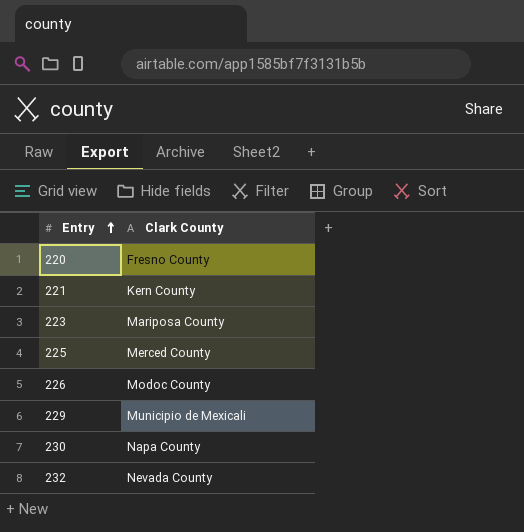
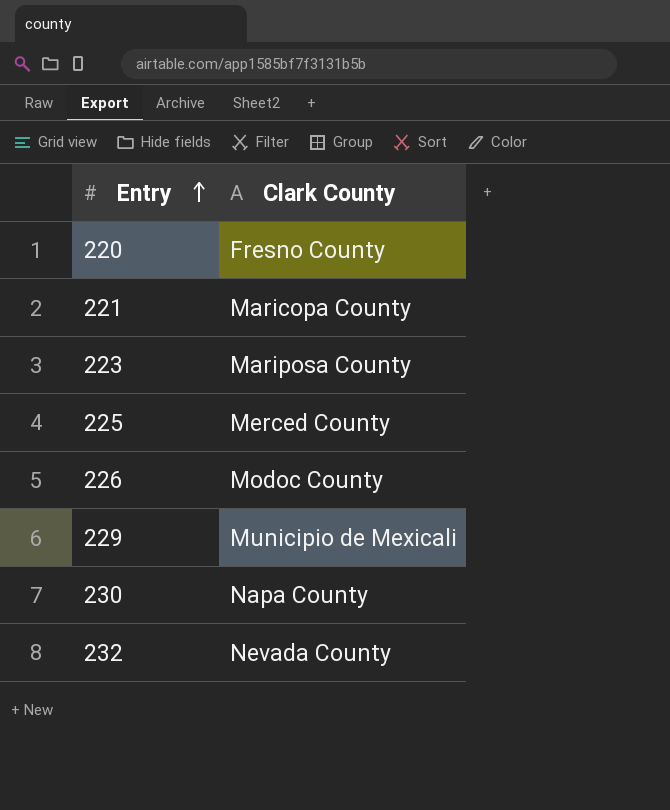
221 | Clark County: Kern County -> Maricopa County

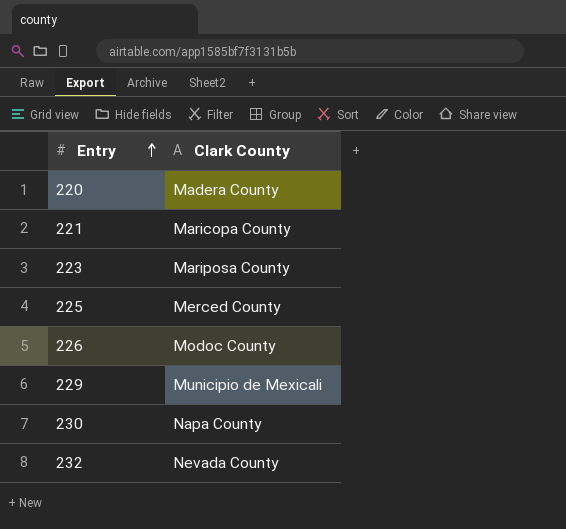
220 | Clark County: Fresno County -> Madera County

